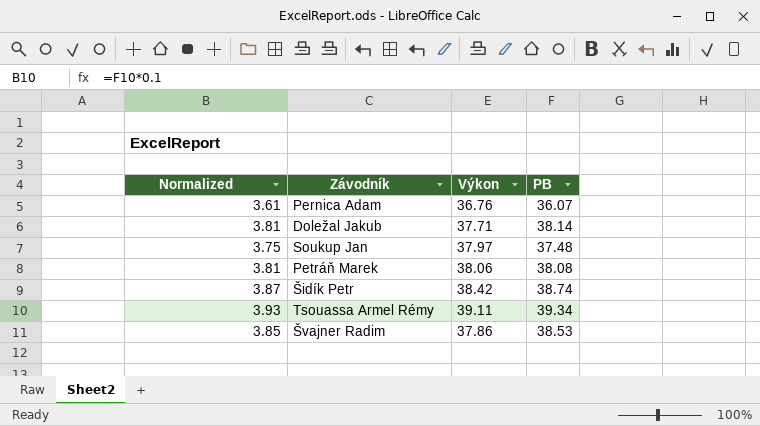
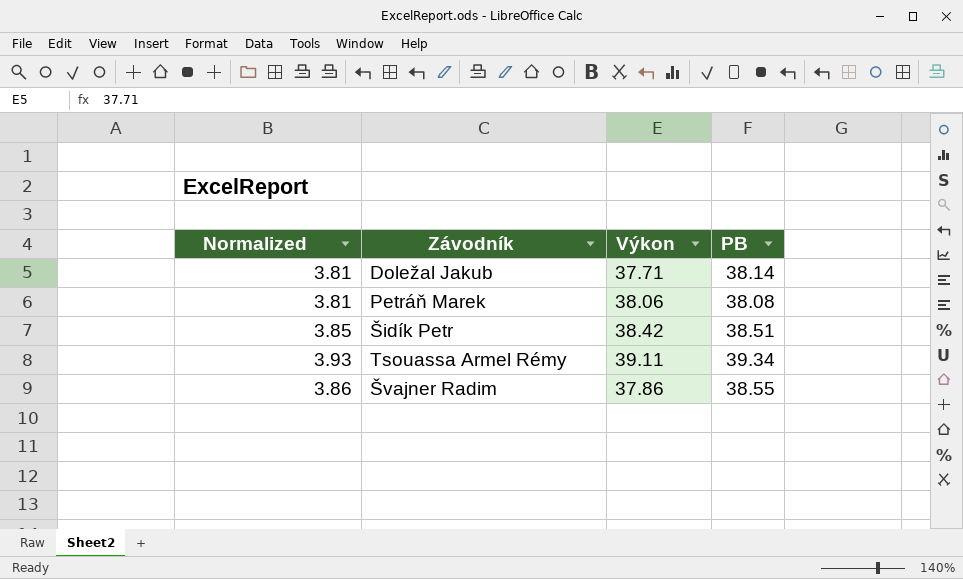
row Pernica Adam: 3.61 | 36.76 | 36.07 -> none
row Soukup Jan: 3.75 | 37.97 | 37.48 -> none
Šidík Petr | Normalized: 3.87 -> 3.85
Šidík Petr | PB: 38.74 -> 38.51
Švajner Radim | Normalized: 3.85 -> 3.86
Švajner Radim | PB: 38.53 -> 38.55

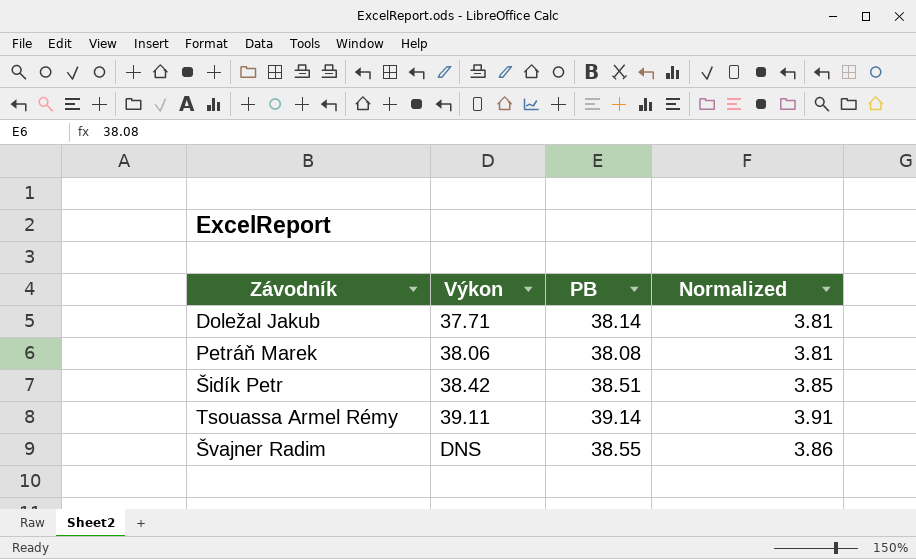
column Normalized | position: 1 -> 4
Tsouassa Armel Rémy | PB: 39.34 -> 39.14
Tsouassa Armel Rémy | Normalized: 3.93 -> 3.91
Švajner Radim | Výkon: 37.86 -> DNS

